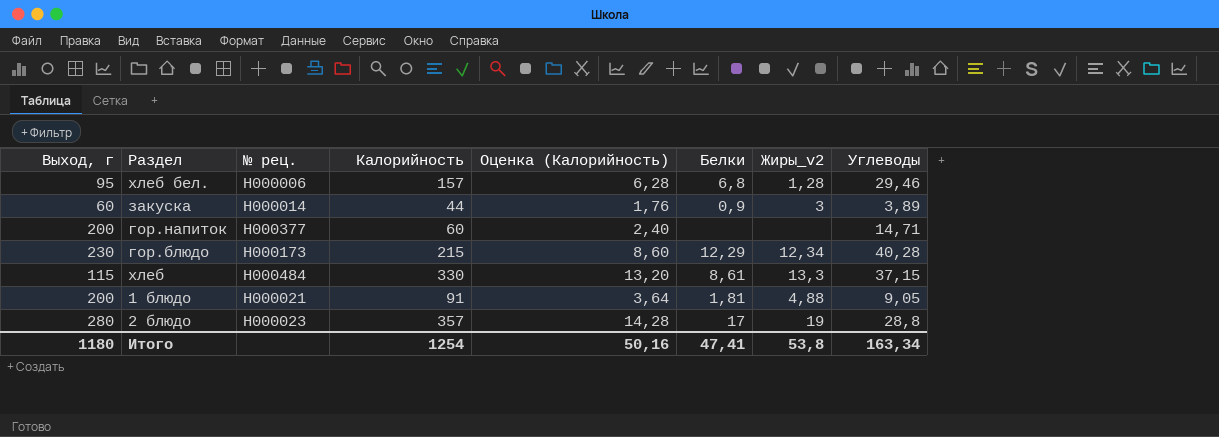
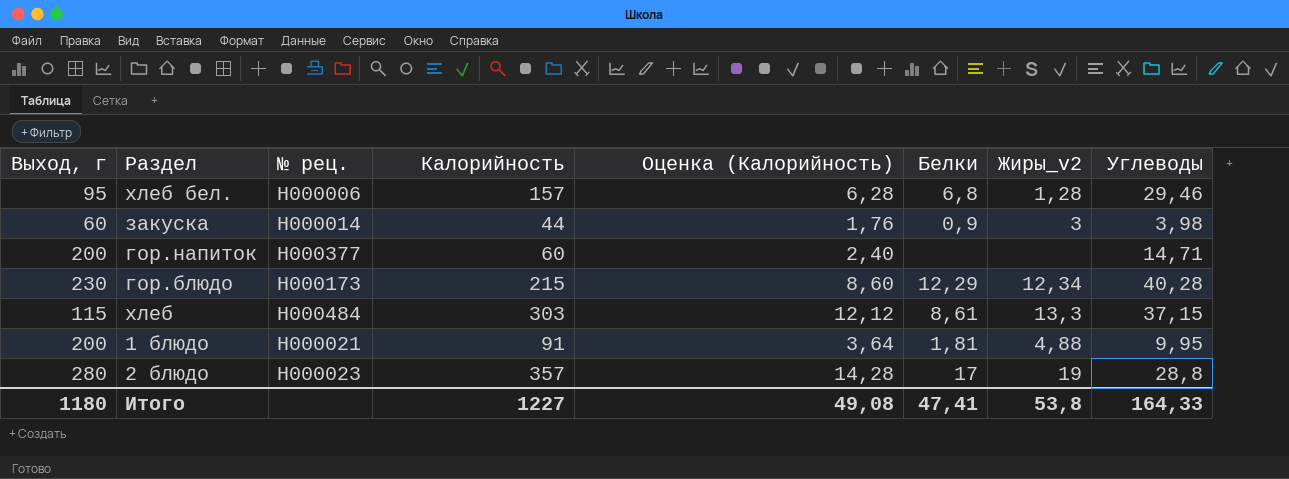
закуска | Углеводы: 3,89 -> 3,98
хлеб | Калорийность: 330 -> 303
хлеб | Оценка (Калорийность): 13,20 -> 12,12
1 блюдо | Углеводы: 9,05 -> 9,95
Итого | Калорийность: 1254 -> 1227
Итого | Оценка (Калорийность): 50,16 -> 49,08
Итого | Углеводы: 163,34 -> 164,33

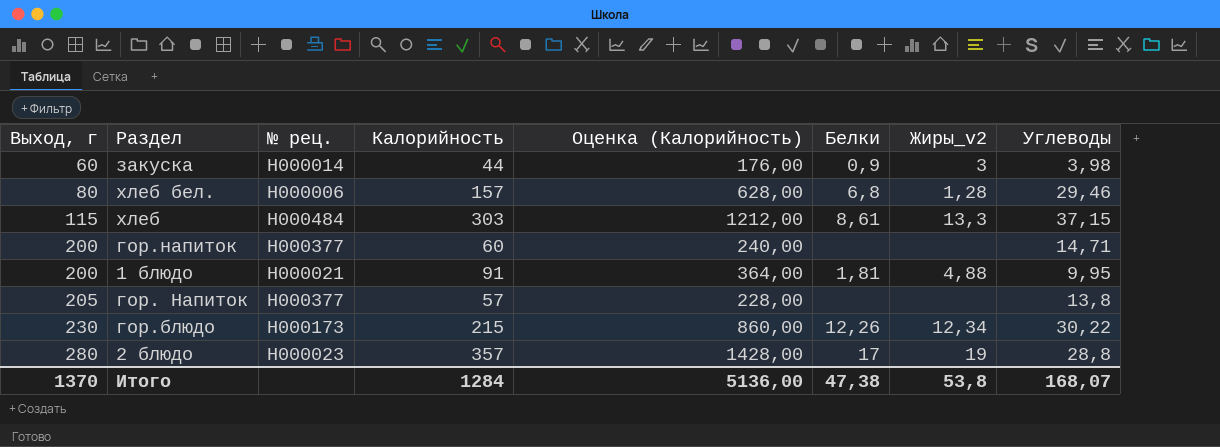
row order: none -> Выход, г ascending
column Оценка (Калорийность) | formula: [Калорийность] * 0,04 -> [Калорийность] * 4
хлеб бел. | Выход, г: 95 -> 80
row гор. Напиток: none -> 205 | Н000377 | 57 | 228,00 | none | none | 13,8
гор.блюдо | Белки: 12,29 -> 12,26
гор.блюдо | Углеводы: 40,28 -> 30,22
Итого | Выход, г: 1180 -> 1370
Итого | Калорийность: 1227 -> 1284
Итого | Оценка (Калорийность): 49,08 -> 5136,00
Итого | Белки: 47,41 -> 47,38
Итого | Углеводы: 164,33 -> 168,07

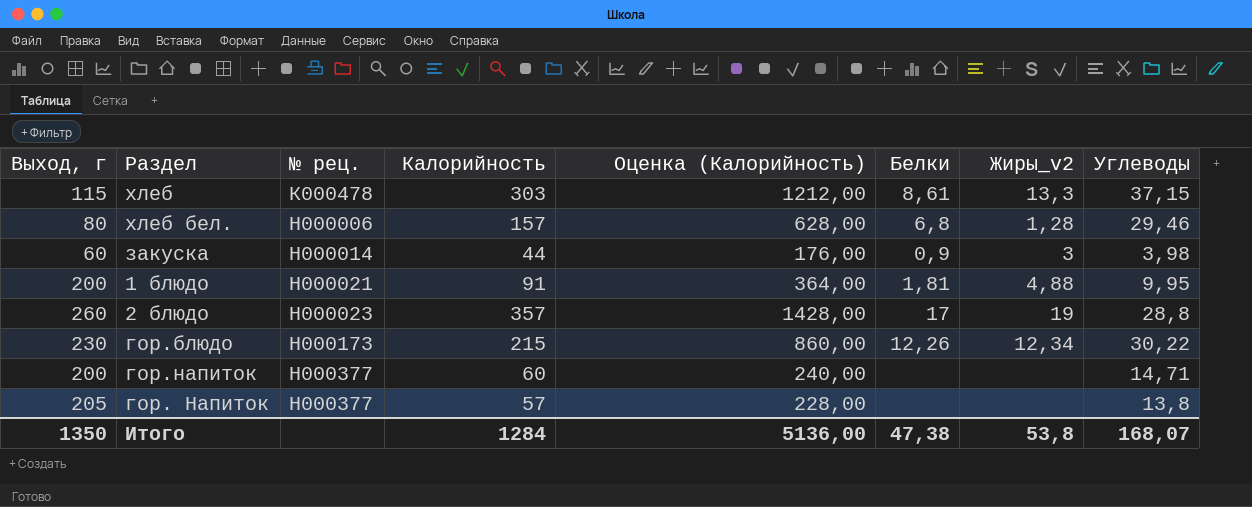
row order: Выход, г ascending -> № рец. ascending
хлеб | № рец.: Н000484 -> К000478
2 блюдо | Выход, г: 280 -> 260
Итого | Выход, г: 1370 -> 1350

